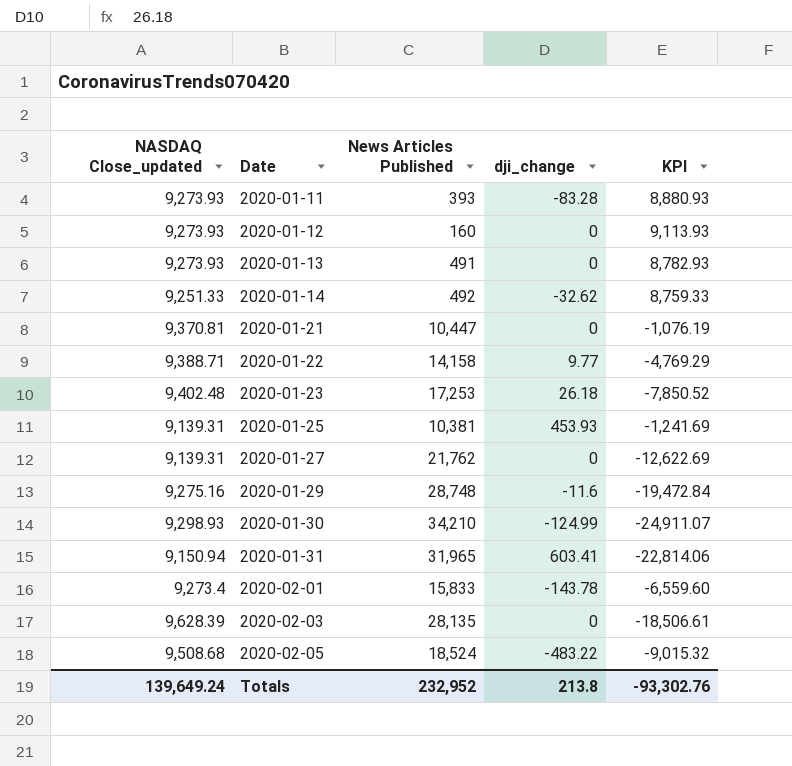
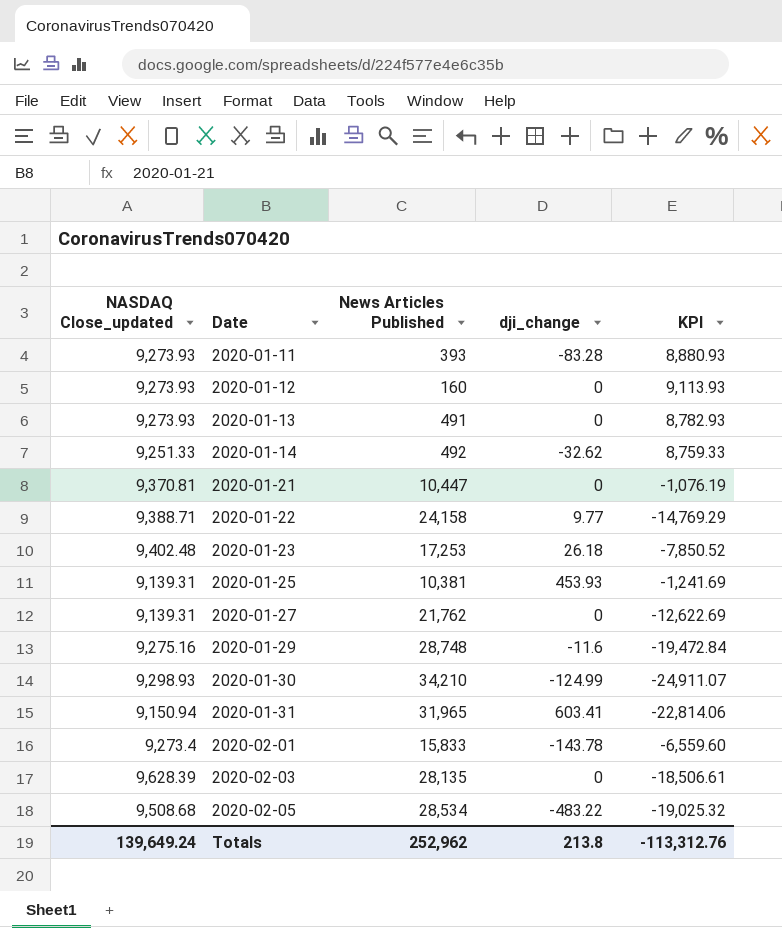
2020-01-22 | News Articles Published: 14,158 -> 24,158
2020-01-22 | KPI: -4,769.29 -> -14,769.29
2020-02-05 | News Articles Published: 18,524 -> 28,534
2020-02-05 | KPI: -9,015.32 -> -19,025.32
Totals | News Articles Published: 232,952 -> 252,962
Totals | KPI: -93,302.76 -> -113,312.76

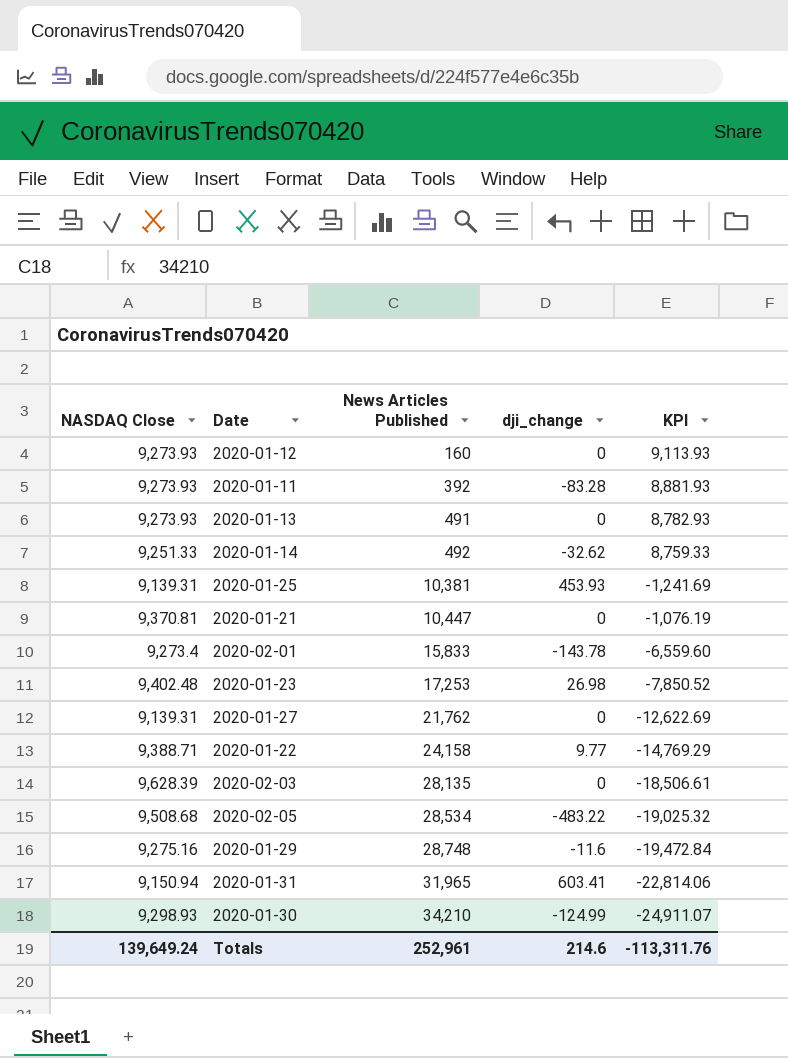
row order: Date ascending -> News Articles Published ascending
column name: NASDAQ Close_updated -> NASDAQ Close
2020-01-11 | News Articles Published: 393 -> 392
2020-01-11 | KPI: 8,880.93 -> 8,881.93
2020-01-23 | dji_change: 26.18 -> 26.98
Totals | News Articles Published: 252,962 -> 252,961
Totals | dji_change: 213.8 -> 214.6
Totals | KPI: -113,312.76 -> -113,311.76

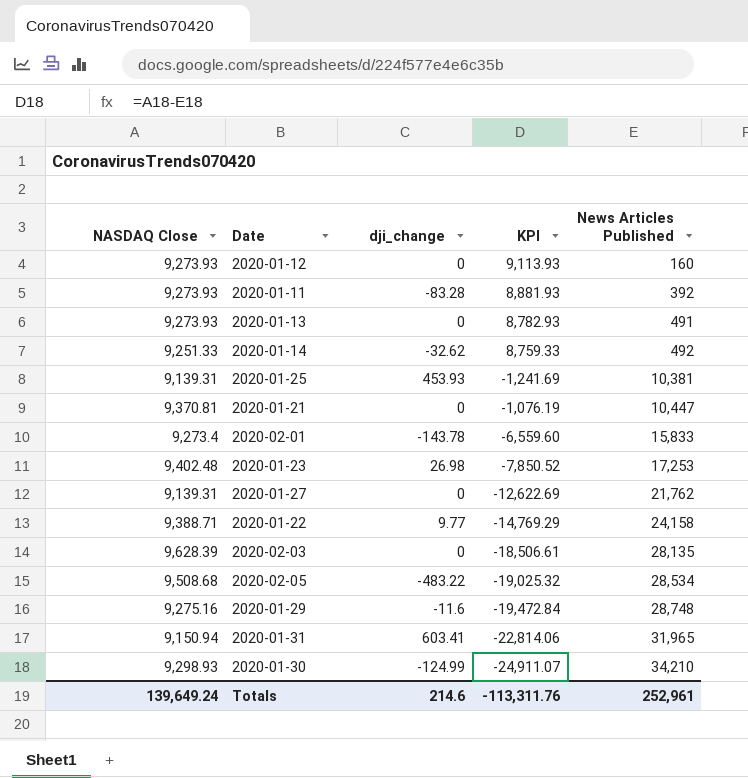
column News Articles Published | position: 3 -> 5

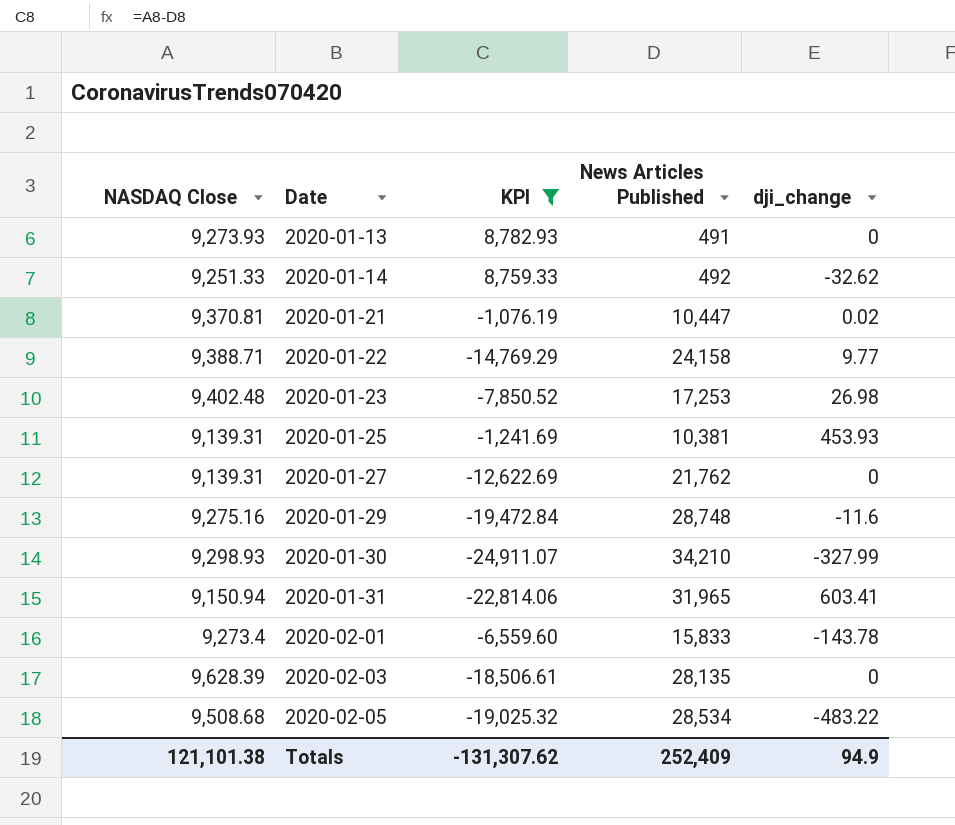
filter: none -> KPI <= 8,782.93
row order: News Articles Published ascending -> Date ascending
column dji_change | position: 3 -> 5
2020-01-21 | dji_change: 0 -> 0.02
2020-01-30 | dji_change: -124.99 -> -327.99
Totals | NASDAQ Close: 139,649.24 -> 121,101.38
Totals | KPI: -113,311.76 -> -131,307.62
Totals | News Articles Published: 252,961 -> 252,409
Totals | dji_change: 214.6 -> 94.9

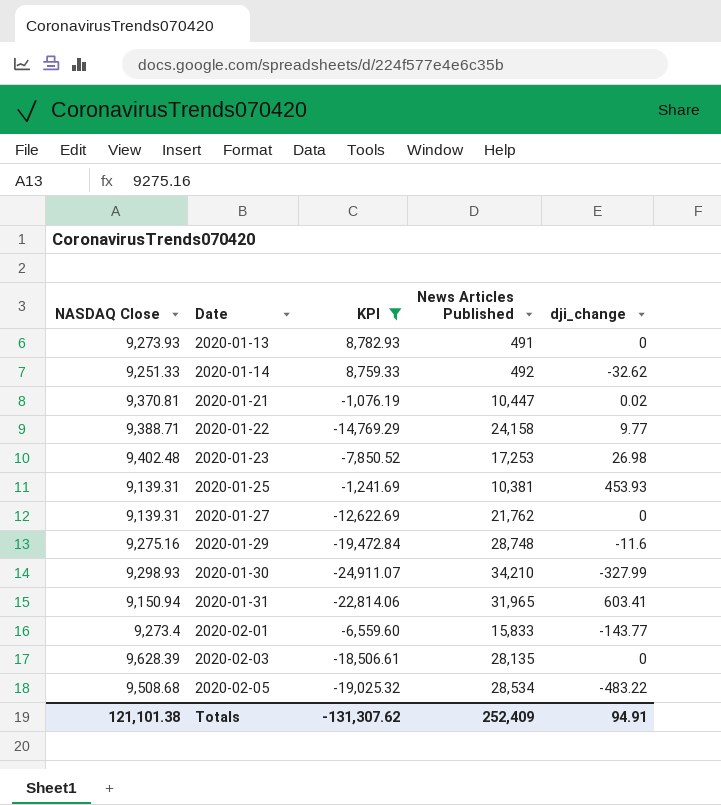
2020-02-01 | dji_change: -143.78 -> -143.77
Totals | dji_change: 94.9 -> 94.91

